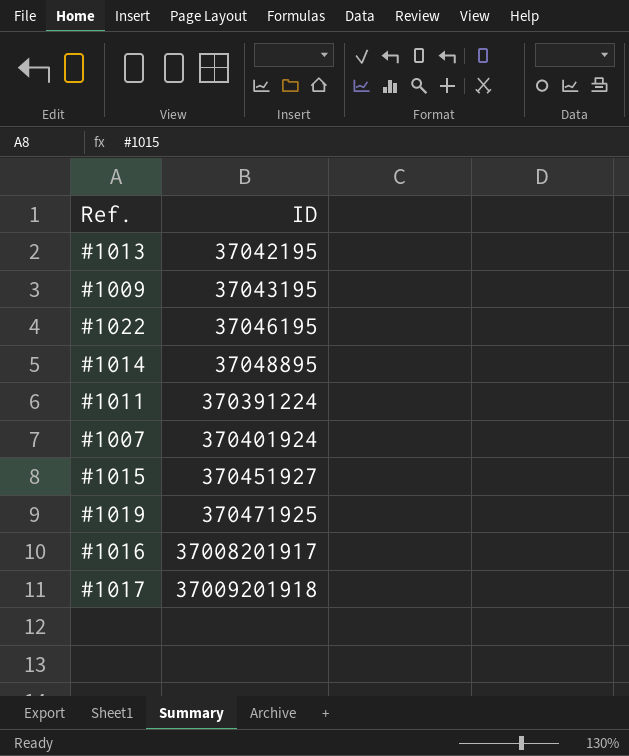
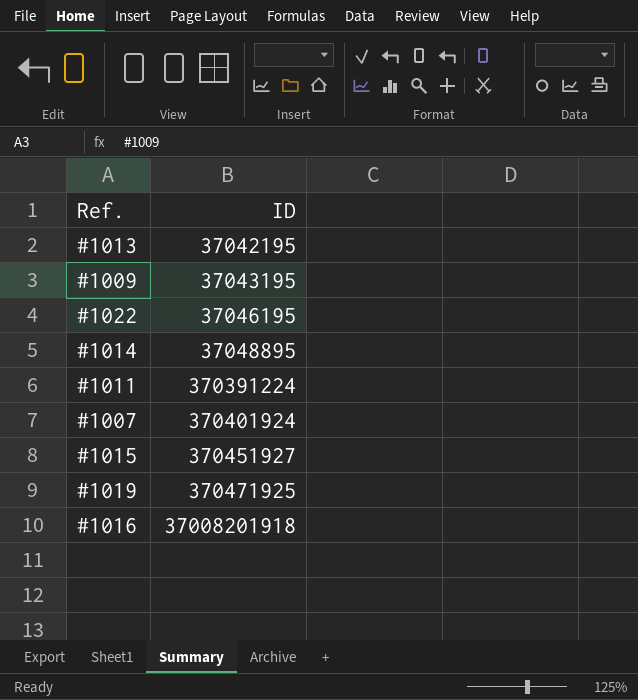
row #1017: 37009201918 -> none
#1016 | ID: 37008201917 -> 37008201918

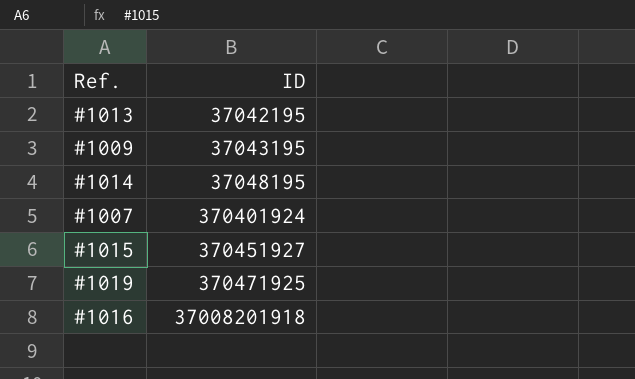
row #1022: 37046195 -> none
row #1011: 370391224 -> none
#1014 | ID: 37048895 -> 37048195

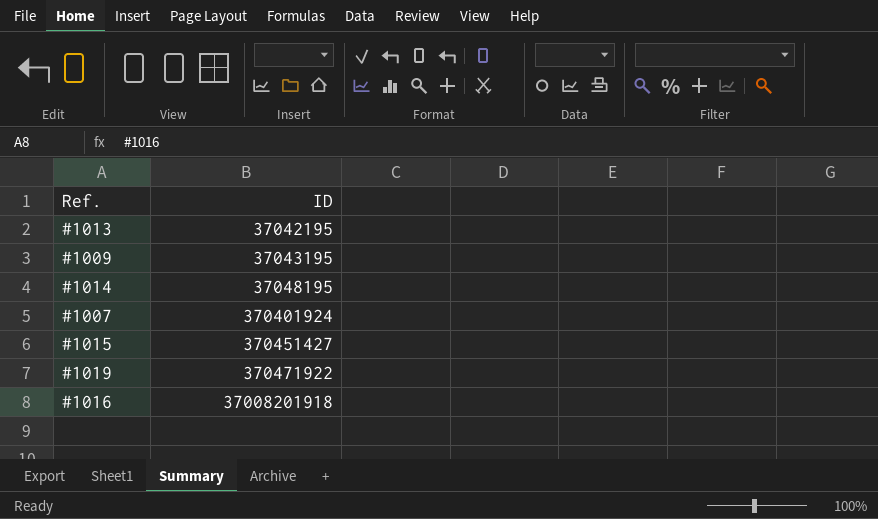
#1015 | ID: 370451927 -> 370451427
#1019 | ID: 370471925 -> 370471922

